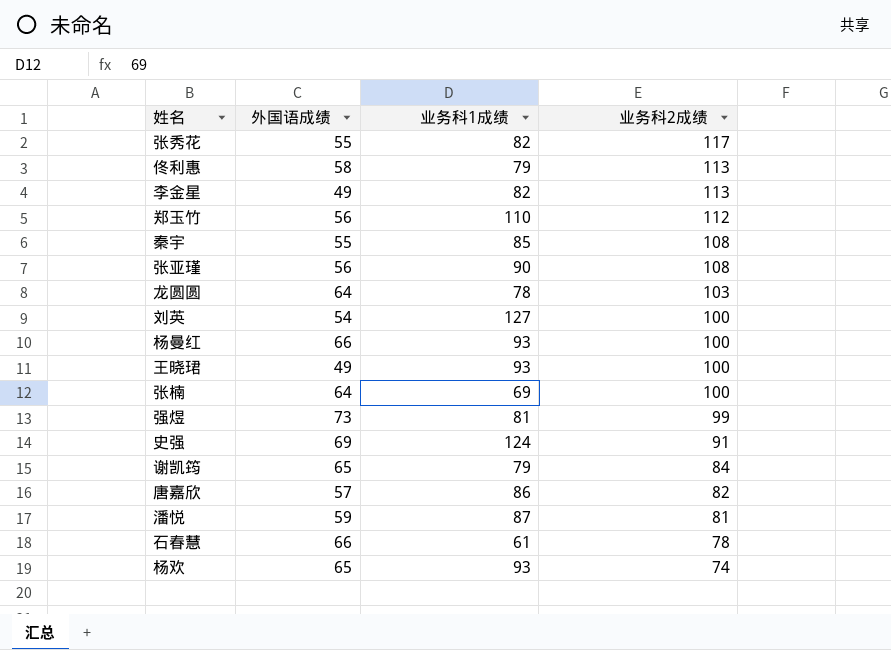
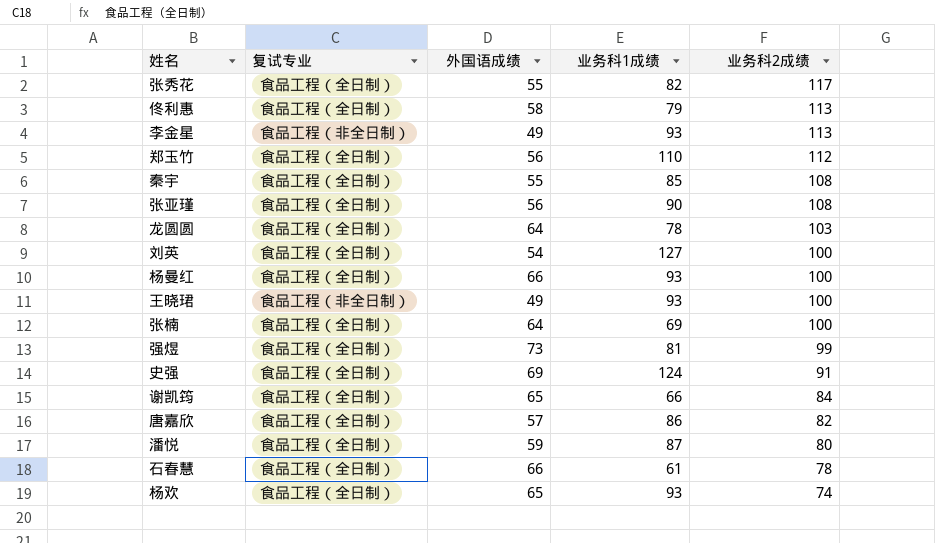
column 复试专业 | position: none -> 2
李金星 | 业务科1成绩: 82 -> 93
谢凯筠 | 业务科1成绩: 79 -> 66
潘悦 | 业务科2成绩: 81 -> 80

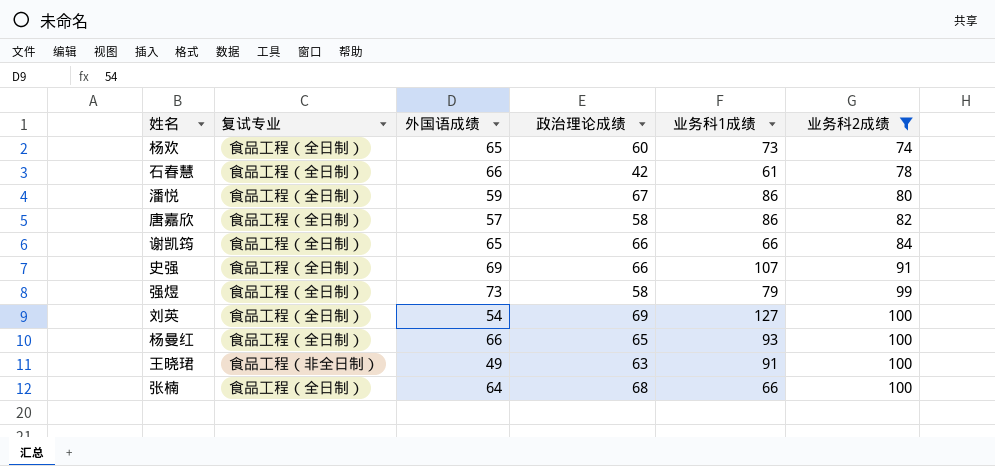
filter: none -> 业务科2成绩 <= 100
row order: 业务科2成绩 descending -> 业务科2成绩 ascending
column 政治理论成绩 | position: none -> 4
杨欢 | 业务科1成绩: 93 -> 73
潘悦 | 业务科1成绩: 87 -> 86
史强 | 业务科1成绩: 124 -> 107
强煜 | 业务科1成绩: 81 -> 79
王晓珺 | 业务科1成绩: 93 -> 91
张楠 | 业务科1成绩: 69 -> 66

